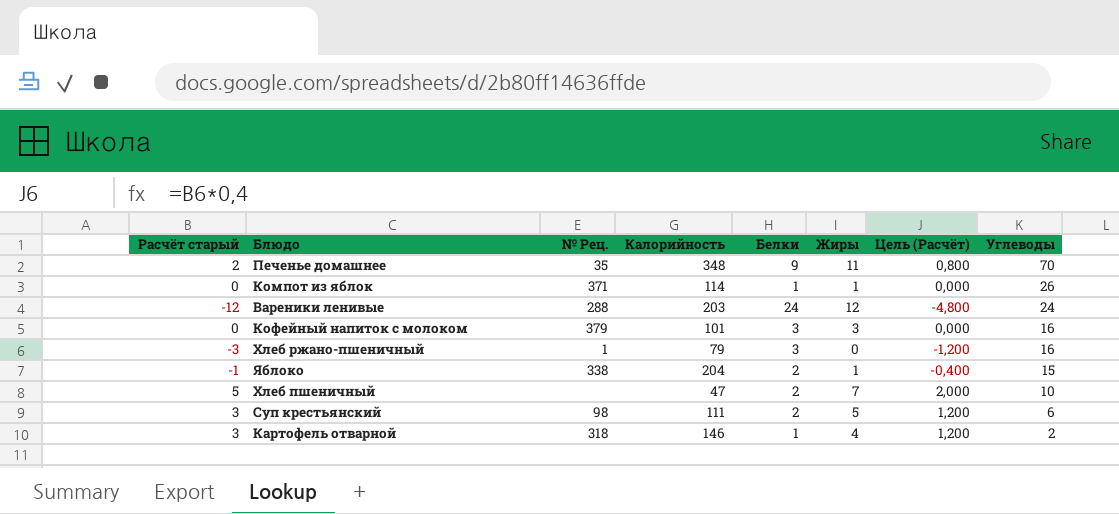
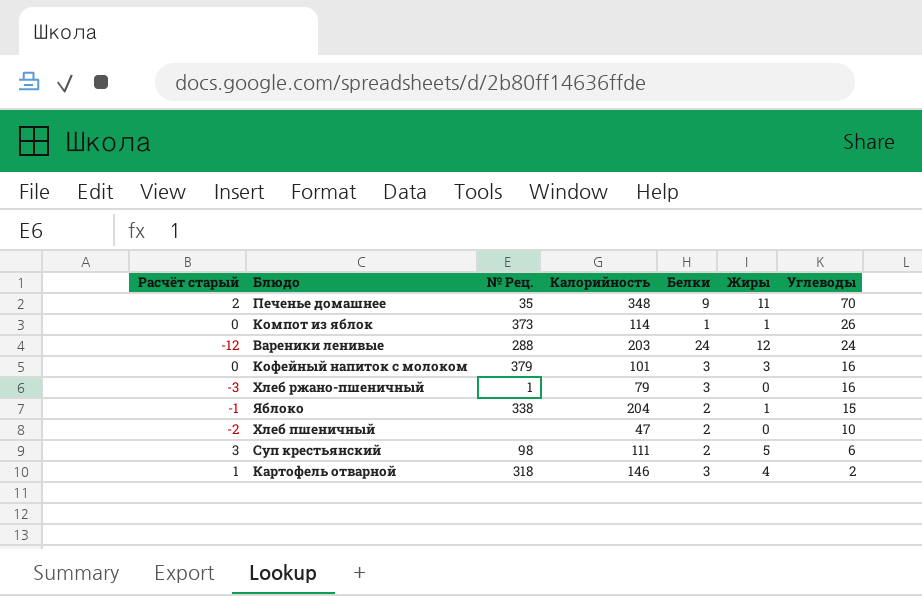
column Цель (Расчёт) | formula: [Расчёт старый] * 0,4 -> none
Компот из яблок | № Рец.: 371 -> 373
Хлеб пшеничный | Расчёт старый: 5 -> -2
Хлеб пшеничный | Жиры: 7 -> 0
Картофель отварной | Расчёт старый: 3 -> 1
Картофель отварной | Белки: 1 -> 3

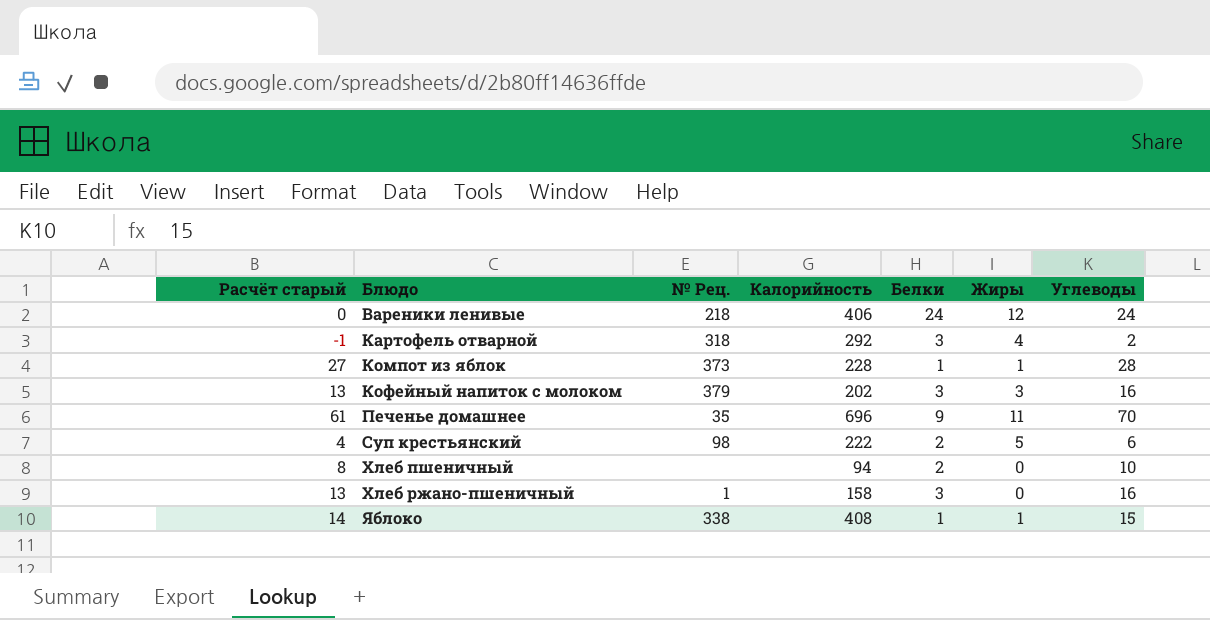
row order: Углеводы descending -> Блюдо ascending
column Расчёт старый | formula: [Жиры] - [Белки] -> [Углеводы] - [Белки]
Вареники ленивые | № Рец.: 288 -> 218
Вареники ленивые | Калорийность: 203 -> 406
Картофель отварной | Калорийность: 146 -> 292
Компот из яблок | Калорийность: 114 -> 228
Компот из яблок | Углеводы: 26 -> 28
Кофейный напиток с молоком | Калорийность: 101 -> 202
Печенье домашнее | Калорийность: 348 -> 696
Суп крестьянский | Калорийность: 111 -> 222
Хлеб пшеничный | Калорийность: 47 -> 94
Хлеб ржано-пшеничный | Калорийность: 79 -> 158
Яблоко | Калорийность: 204 -> 408
Яблоко | Белки: 2 -> 1

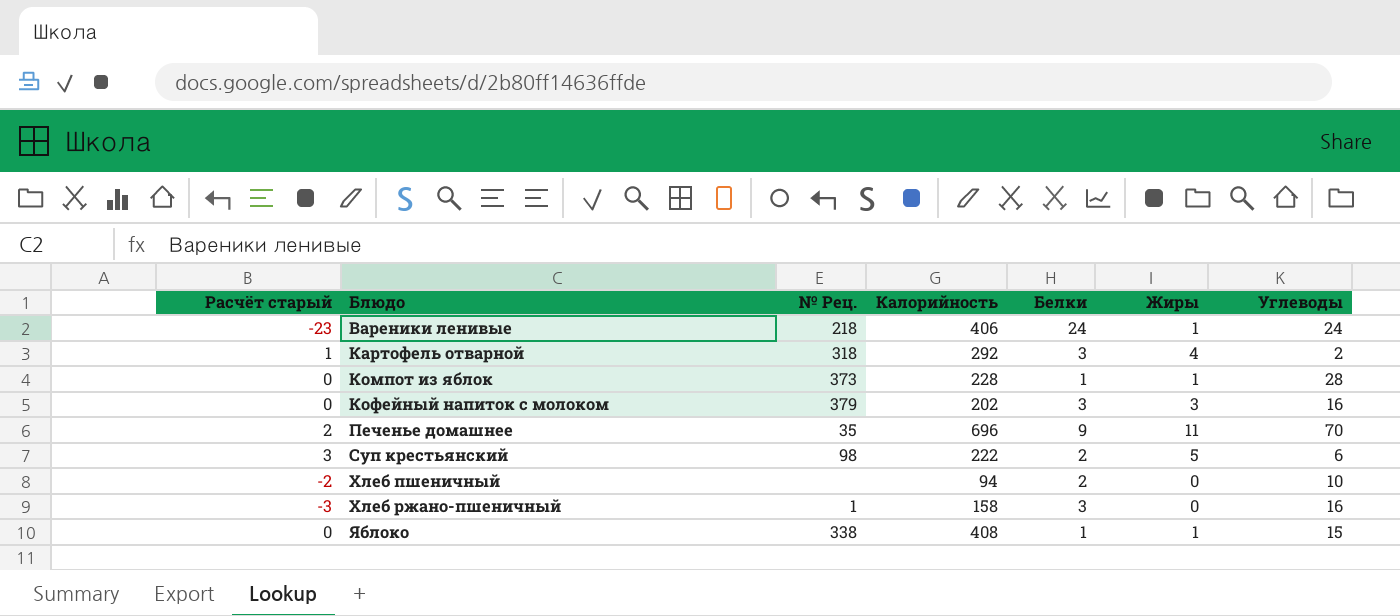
column Расчёт старый | formula: [Углеводы] - [Белки] -> [Жиры] - [Белки]
Вареники ленивые | Жиры: 12 -> 1

